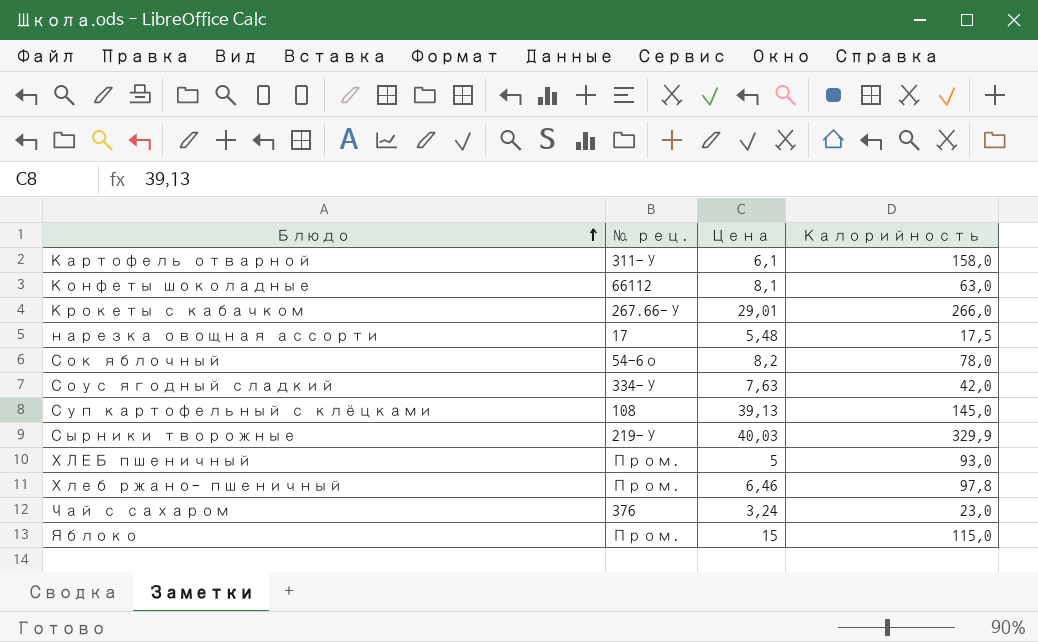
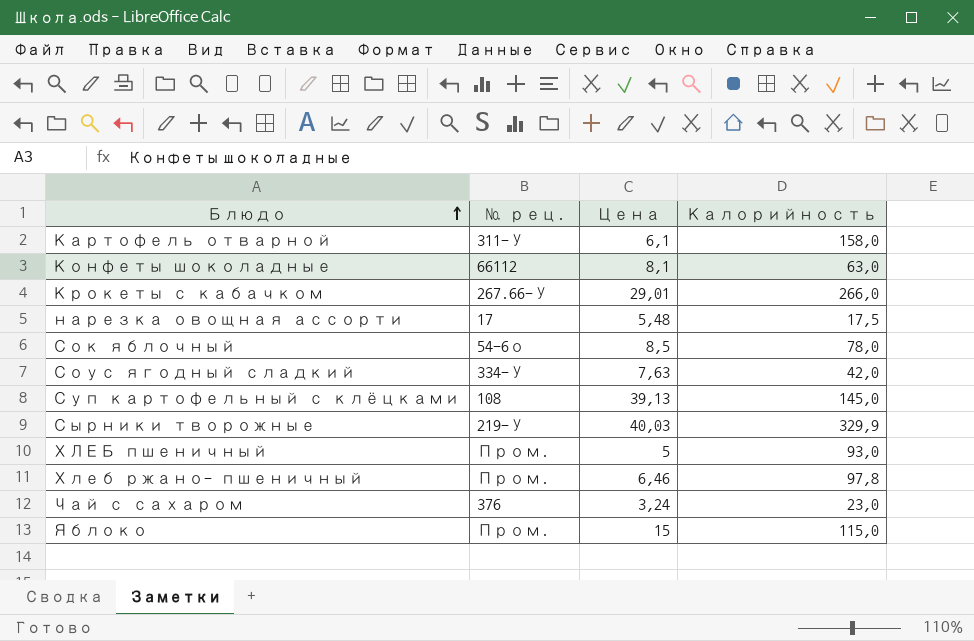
Сок яблочный | Цена: 8,2 -> 8,5

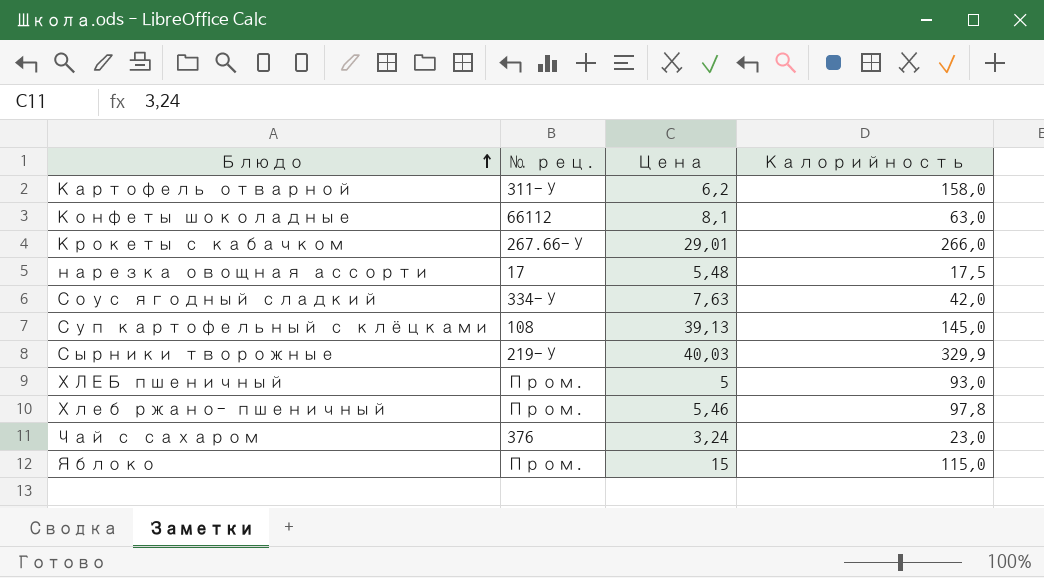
row Сок яблочный: 54-6о | 8,5 | 78,0 -> none
Картофель отварной | Цена: 6,1 -> 6,2
Хлеб ржано- пшеничный | Цена: 6,46 -> 5,46

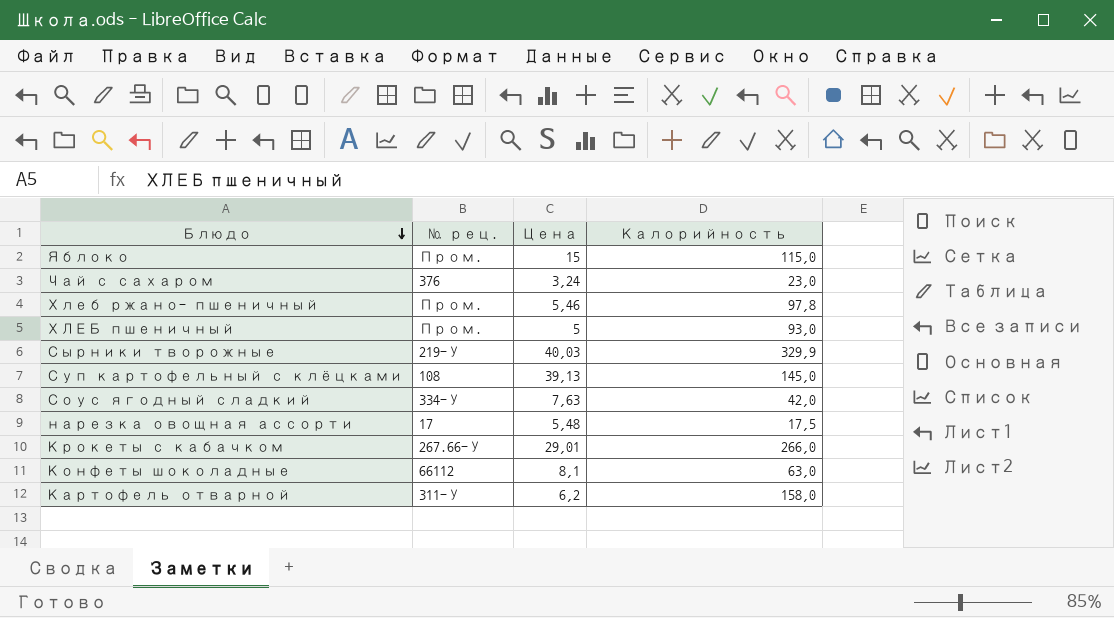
row order: Блюдо ascending -> Блюдо descending

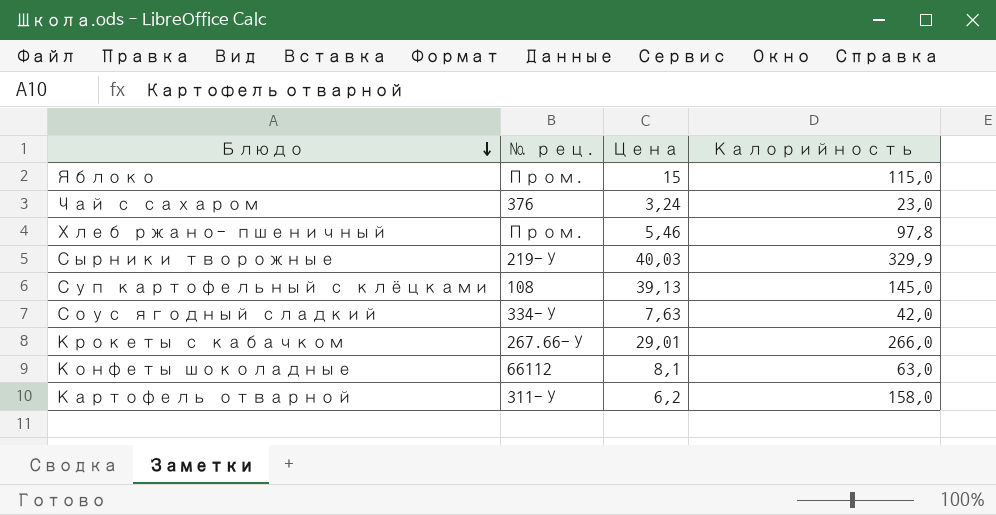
row ХЛЕБ пшеничный: Пром. | 5 | 93,0 -> none
row нарезка овощная ассорти: 17 | 5,48 | 17,5 -> none

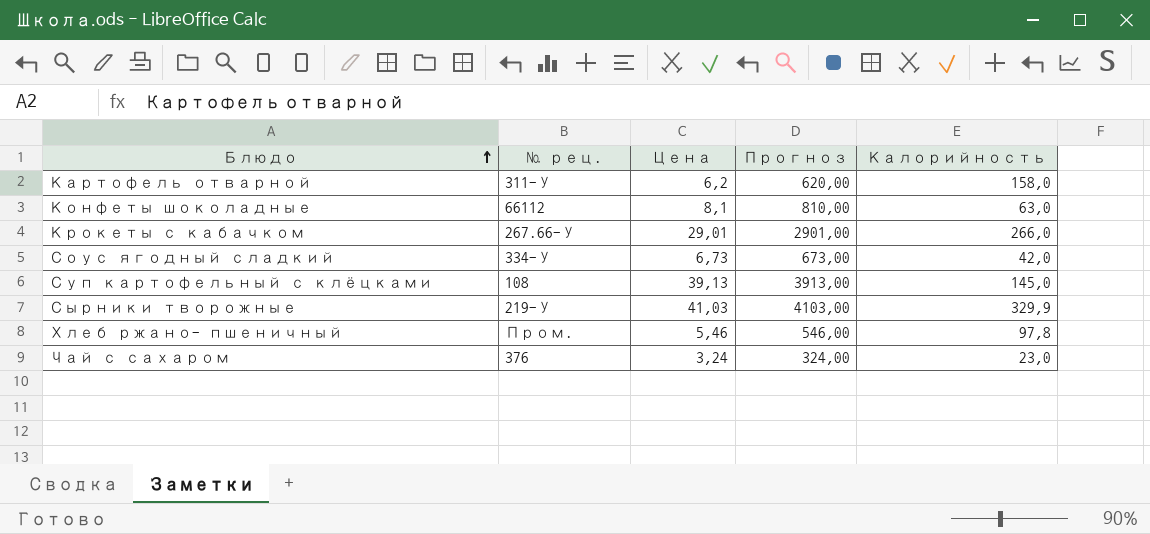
row order: Блюдо descending -> Блюдо ascending
column Прогноз | formula: none -> [Цена] * 100
row Яблоко: Пром. | 15 | 115,0 -> none
Соус ягодный сладкий | Цена: 7,63 -> 6,73
Сырники творожные | Цена: 40,03 -> 41,03

